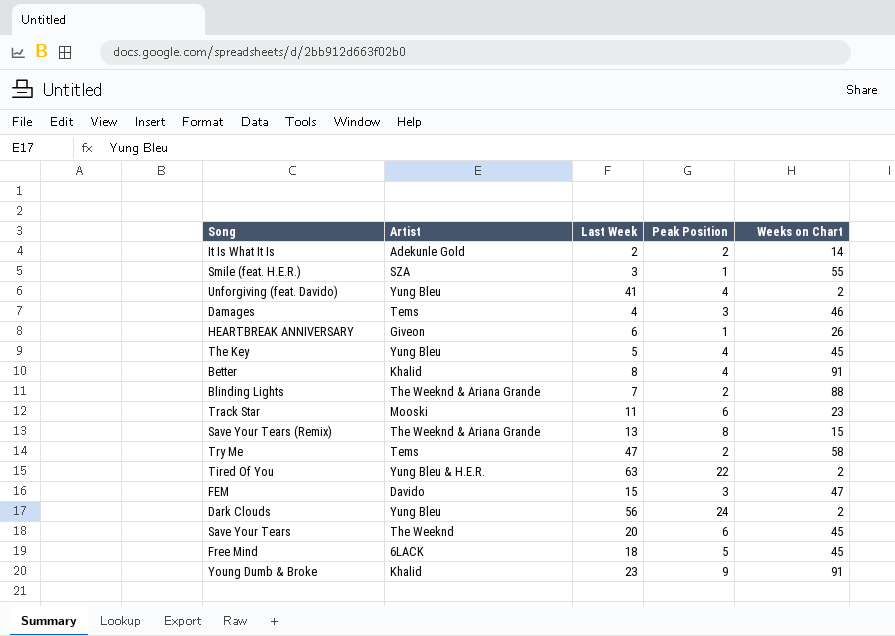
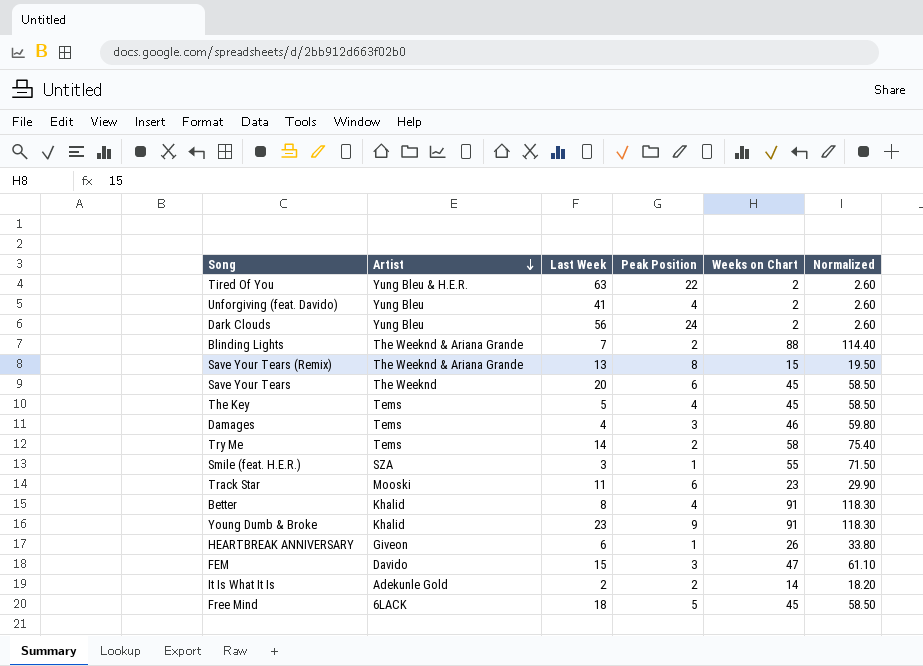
row order: none -> Artist descending
column Normalized | formula: none -> [Weeks on Chart] * 1.3
The Key | Artist: Yung Bleu -> Tems
Try Me | Last Week: 47 -> 14

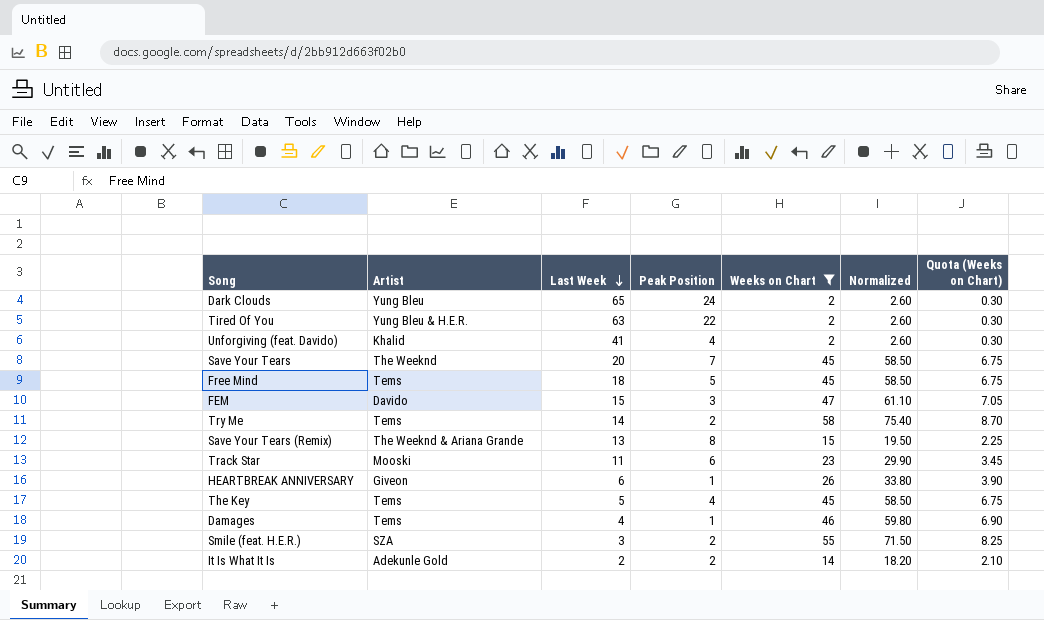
filter: none -> Weeks on Chart <= 58
row order: Artist descending -> Last Week descending
column Quota (Weeks on Chart) | formula: none -> [Weeks on Chart] * 0.15
Dark Clouds | Last Week: 56 -> 65
Unforgiving (feat. Davido) | Artist: Yung Bleu -> Khalid
Save Your Tears | Peak Position: 6 -> 7
Free Mind | Artist: 6LACK -> Tems
Damages | Peak Position: 3 -> 1
Smile (feat. H.E.R.) | Peak Position: 1 -> 2

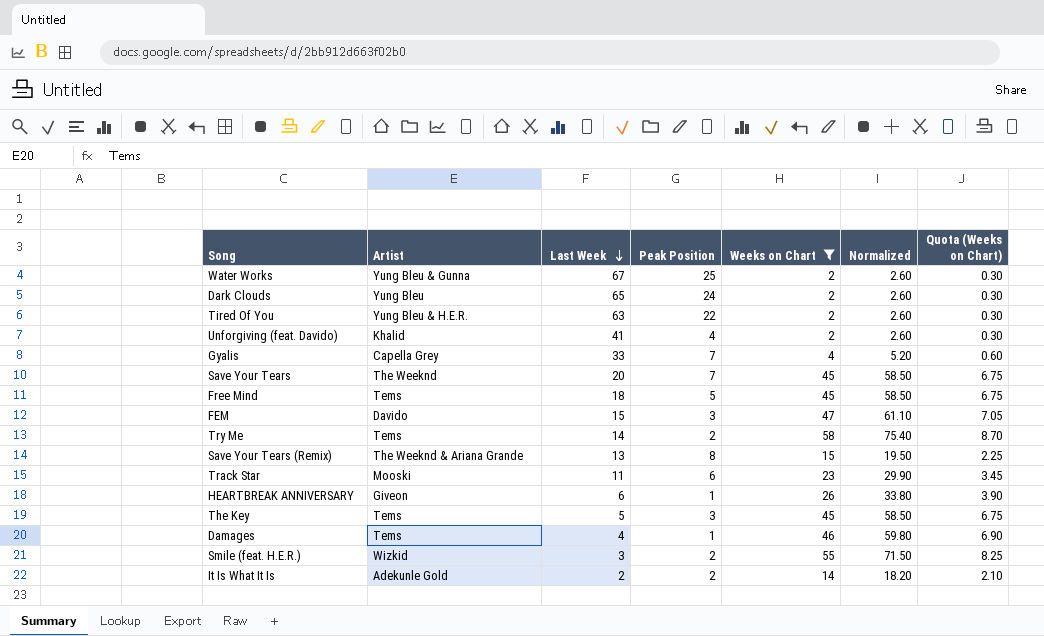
row Water Works: none -> Yung Bleu & Gunna | 67 | 25 | 2 | 2.60 | 0.30
row Gyalis: none -> Capella Grey | 33 | 7 | 4 | 5.20 | 0.60
The Key | Peak Position: 4 -> 3
Smile (feat. H.E.R.) | Artist: SZA -> Wizkid

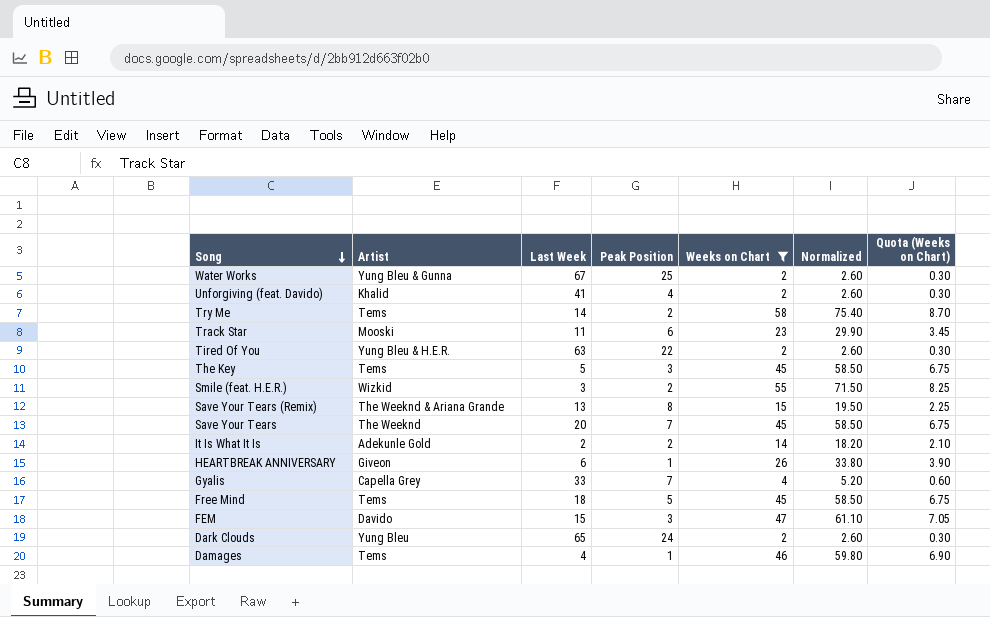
row order: Last Week descending -> Song descending

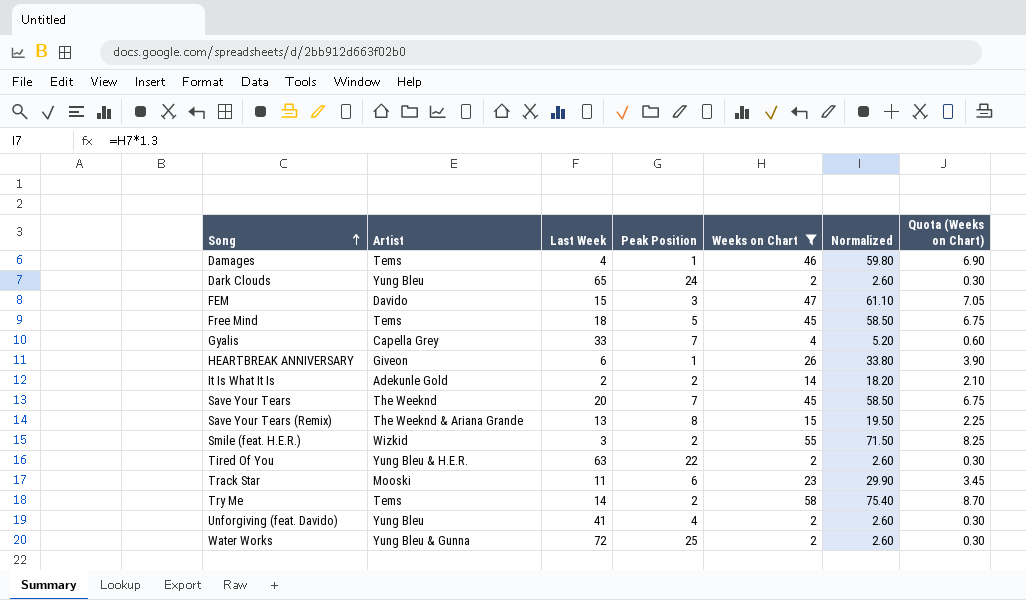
row order: Song descending -> Song ascending
row The Key: Tems | 5 | 3 | 45 | 58.50 | 6.75 -> none
Unforgiving (feat. Davido) | Artist: Khalid -> Yung Bleu
Water Works | Last Week: 67 -> 72

